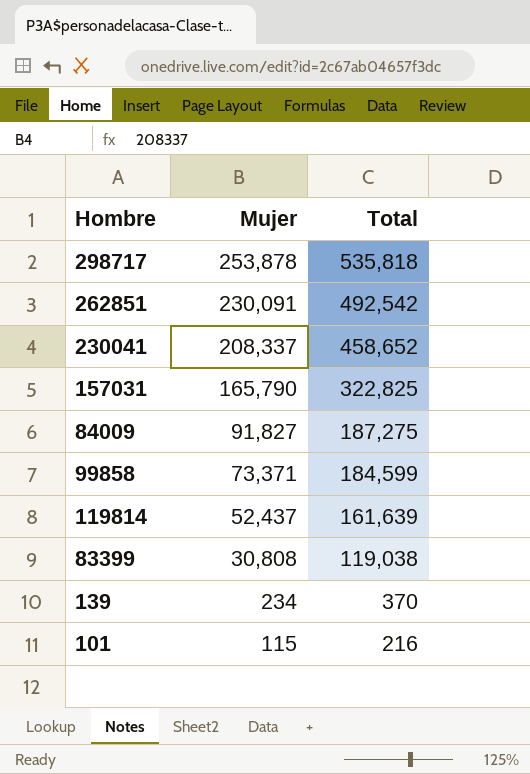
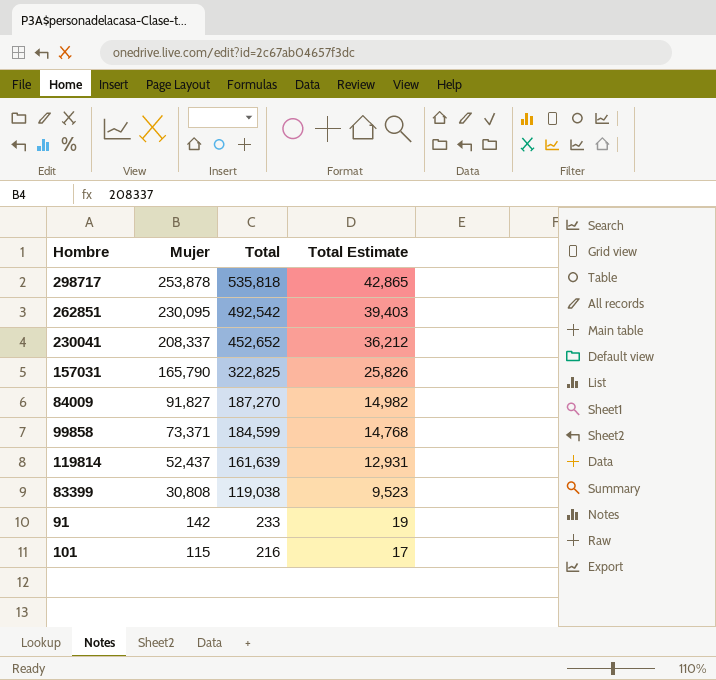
column Total Estimate | formula: none -> [Total] * 0.08
row 139: 234 | 370 -> none
262851 | Mujer: 230,091 -> 230,095
230041 | Total: 458,652 -> 452,652
84009 | Total: 187,275 -> 187,270
row 91: none -> 142 | 233 | 19

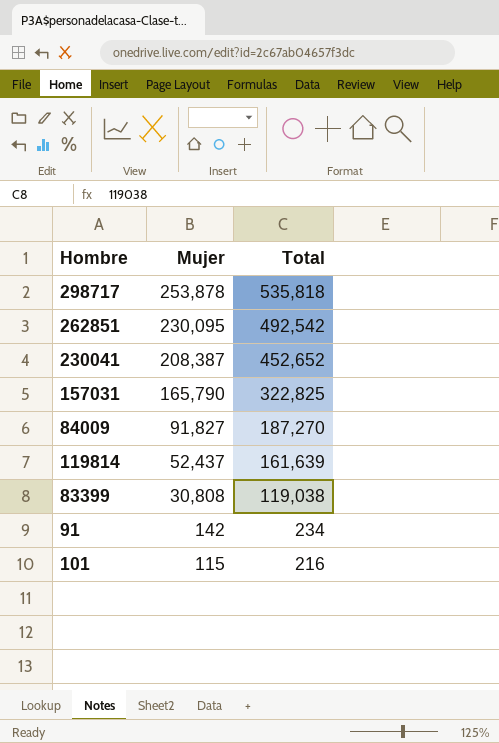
column Total Estimate | formula: [Total] * 0.08 -> none
row 99858: 73,371 | 184,599 | 14,768 -> none
230041 | Mujer: 208,337 -> 208,387
91 | Total: 233 -> 234

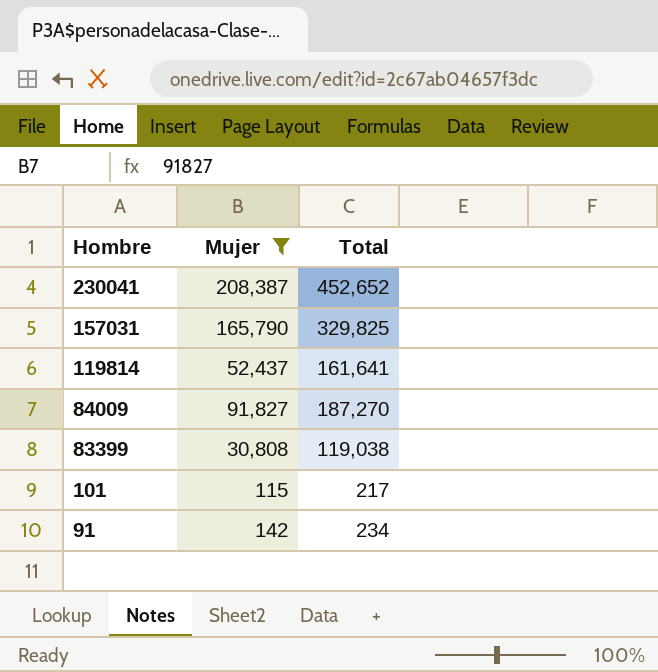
filter: none -> Mujer <= 208,387
row order: Mujer descending -> Hombre descending
157031 | Total: 322,825 -> 329,825
119814 | Total: 161,639 -> 161,641
101 | Total: 216 -> 217

